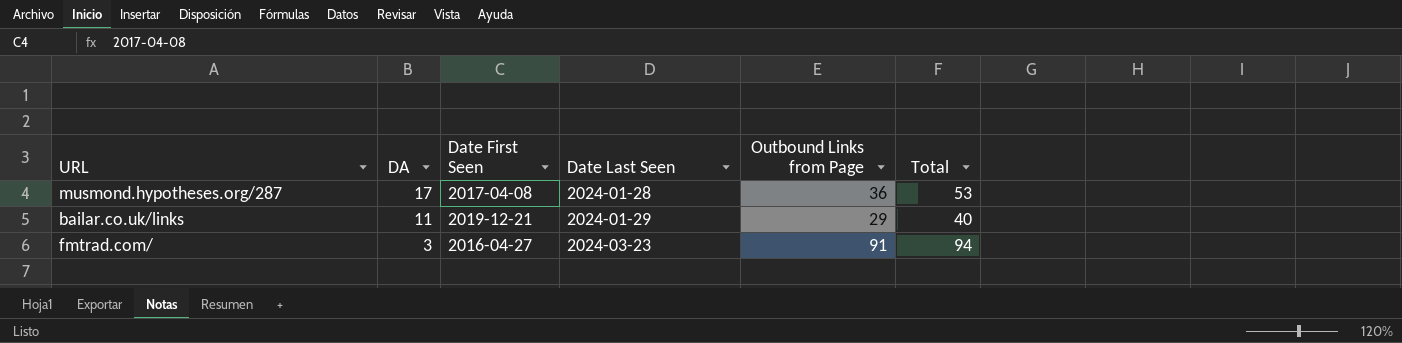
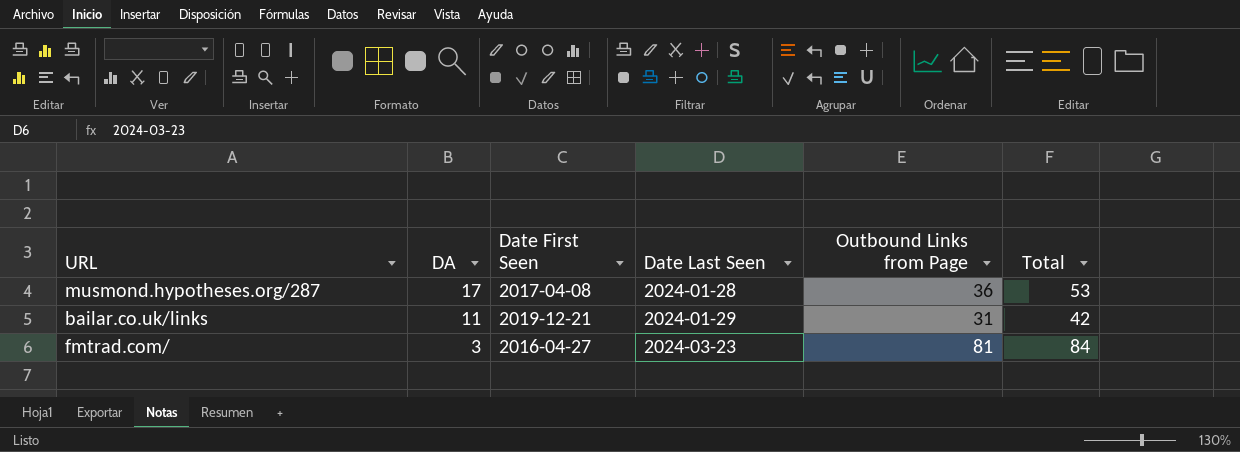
bailar.co.uk/links | Outbound Links from Page: 29 -> 31
bailar.co.uk/links | Total: 40 -> 42
fmtrad.com/ | Outbound Links from Page: 91 -> 81
fmtrad.com/ | Total: 94 -> 84

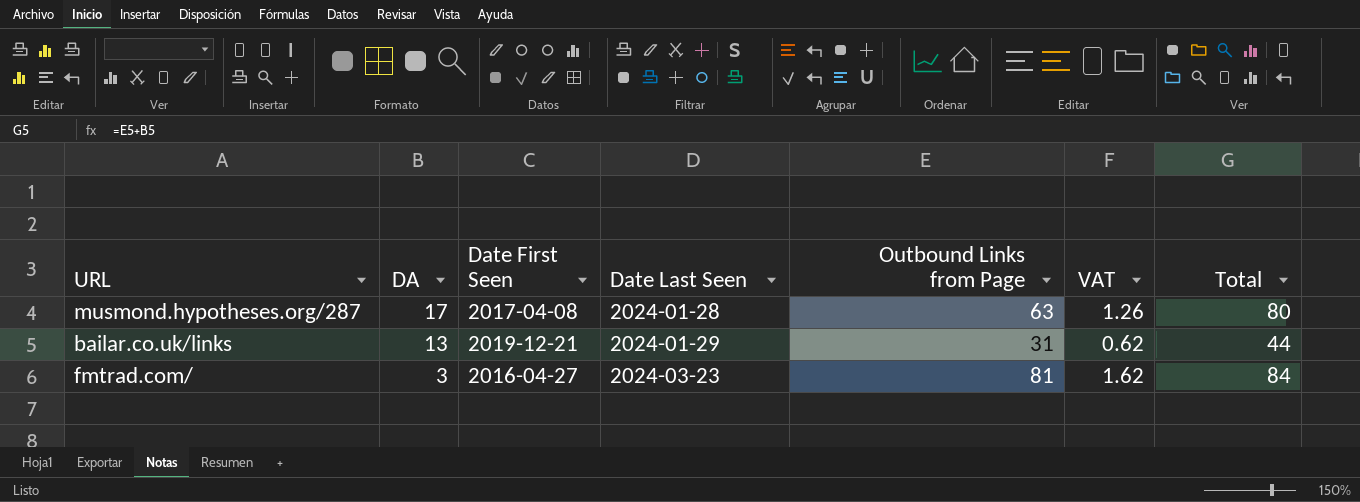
column VAT | formula: none -> [Outbound Links from Page] * 0.02
musmond.hypotheses.org/287 | Outbound Links from Page: 36 -> 63
musmond.hypotheses.org/287 | Total: 53 -> 80
bailar.co.uk/links | DA: 11 -> 13
bailar.co.uk/links | Total: 42 -> 44

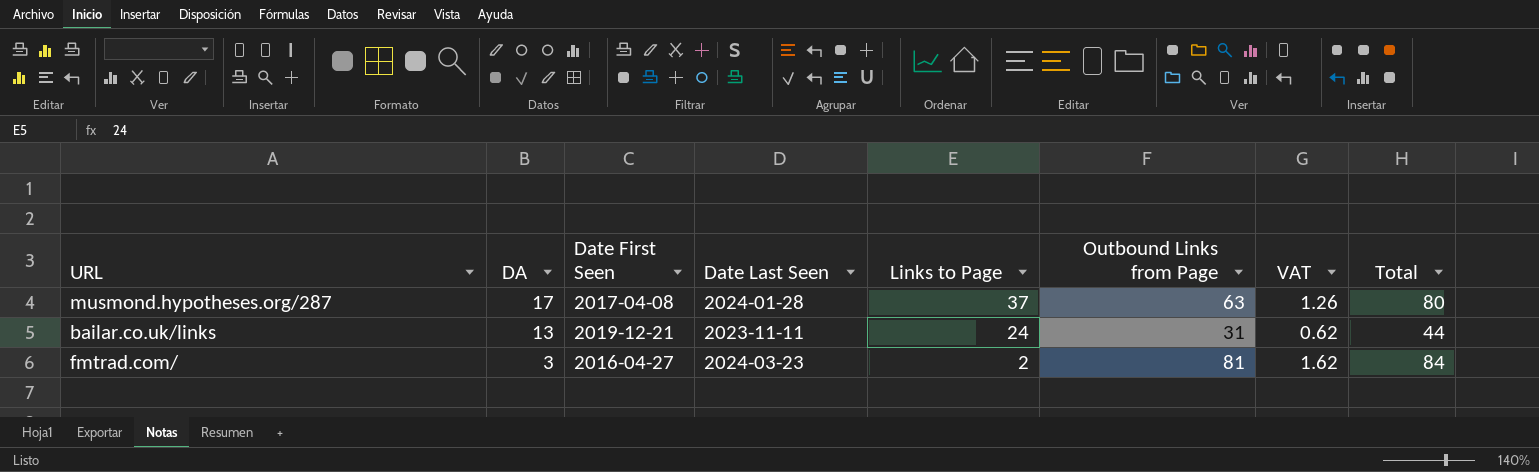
column Links to Page | position: none -> 5
bailar.co.uk/links | Date Last Seen: 2024-01-29 -> 2023-11-11

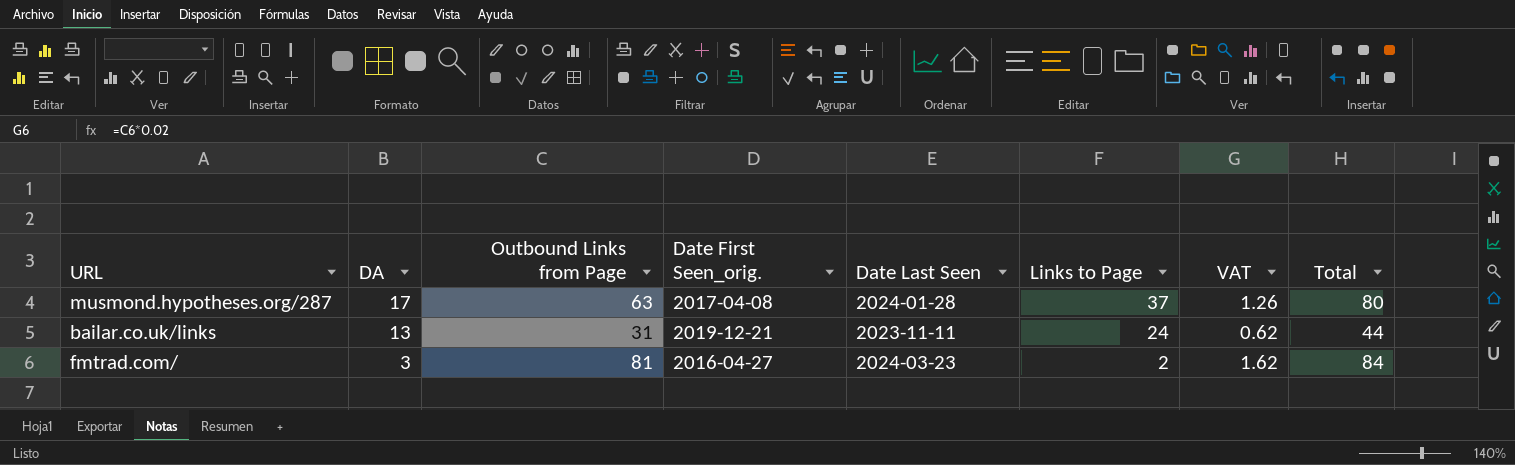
column Outbound Links from Page | position: 6 -> 3
column name: Date First Seen -> Date First Seen_orig.

